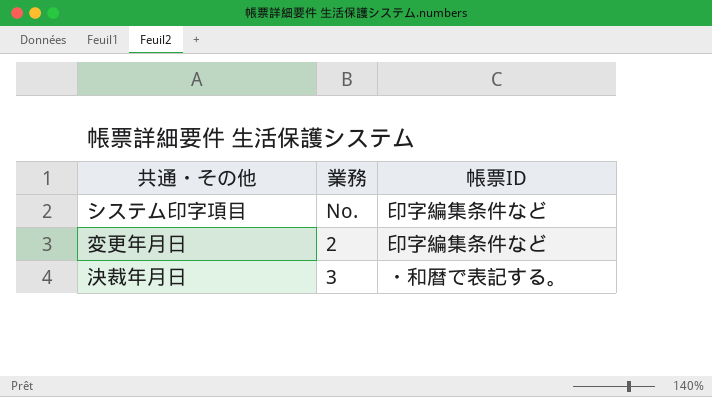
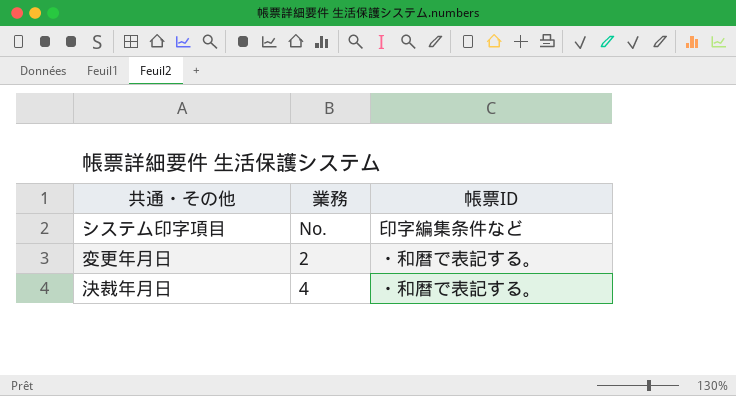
変更年月日 | 帳票ID: 印字編集条件など -> ・和暦で表記する。
決裁年月日 | 業務: 3 -> 4

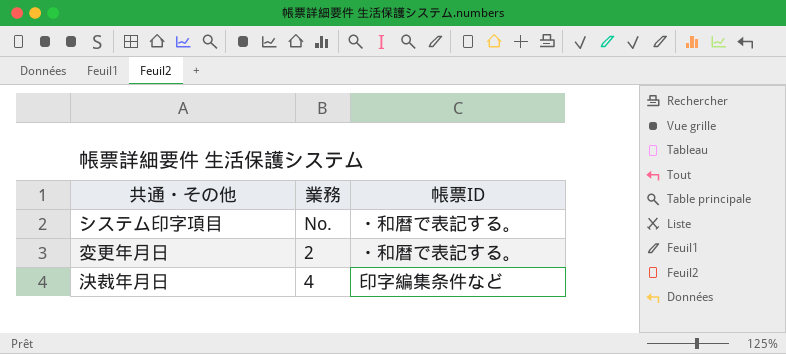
システム印字項目 | 帳票ID: 印字編集条件など -> ・和暦で表記する。
決裁年月日 | 帳票ID: ・和暦で表記する。 -> 印字編集条件など

